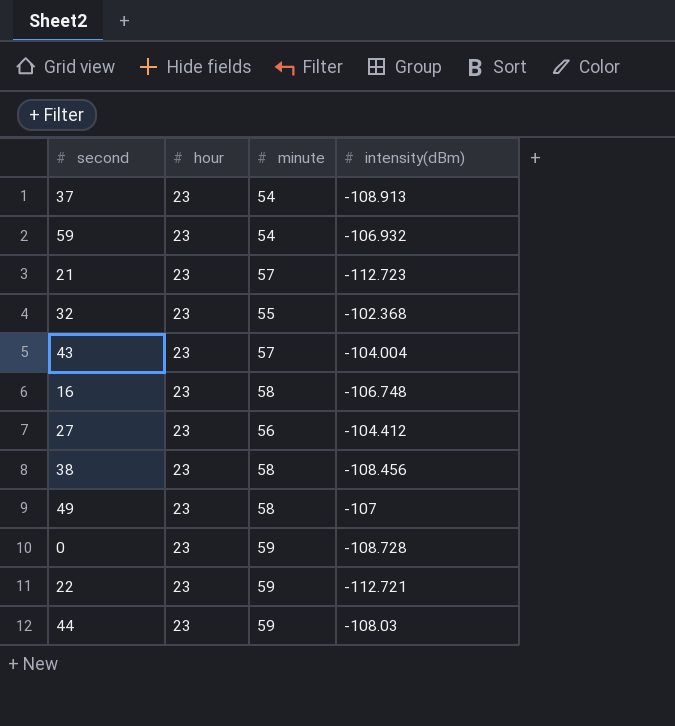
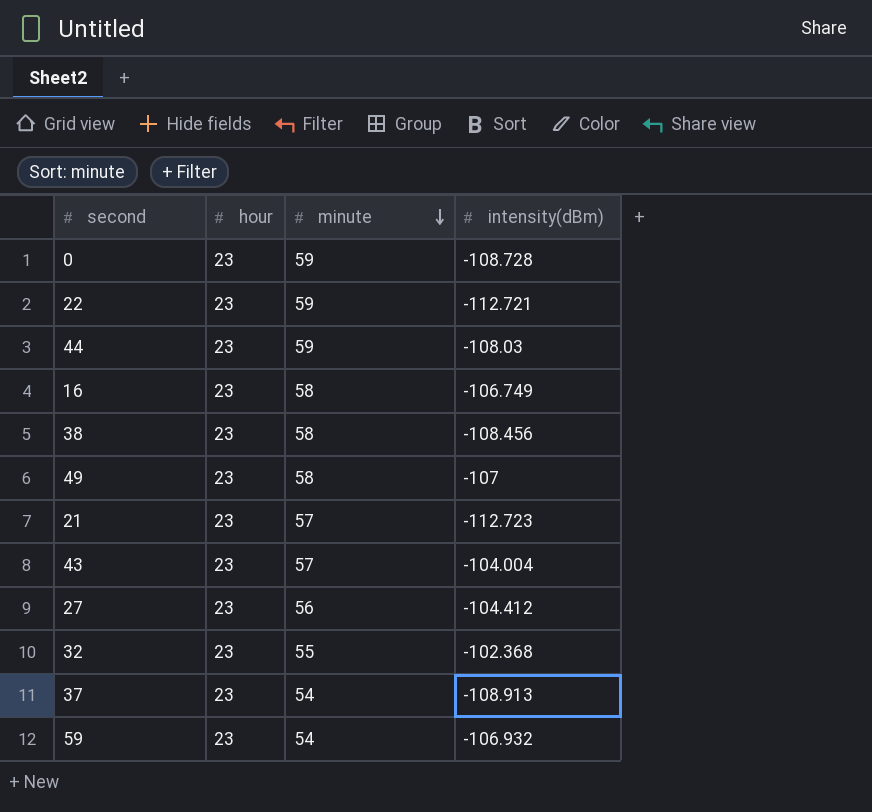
row order: none -> minute descending
16 | intensity(dBm): -106.748 -> -106.749

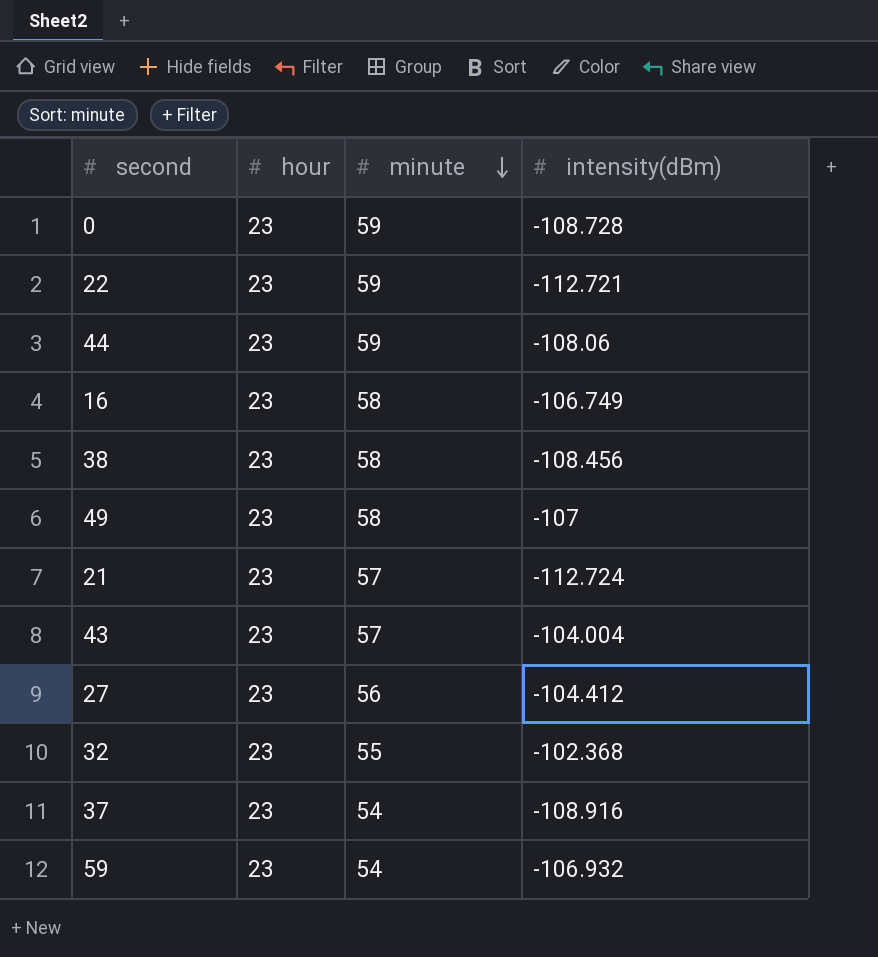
44 | intensity(dBm): -108.03 -> -108.06
21 | intensity(dBm): -112.723 -> -112.724
37 | intensity(dBm): -108.913 -> -108.916

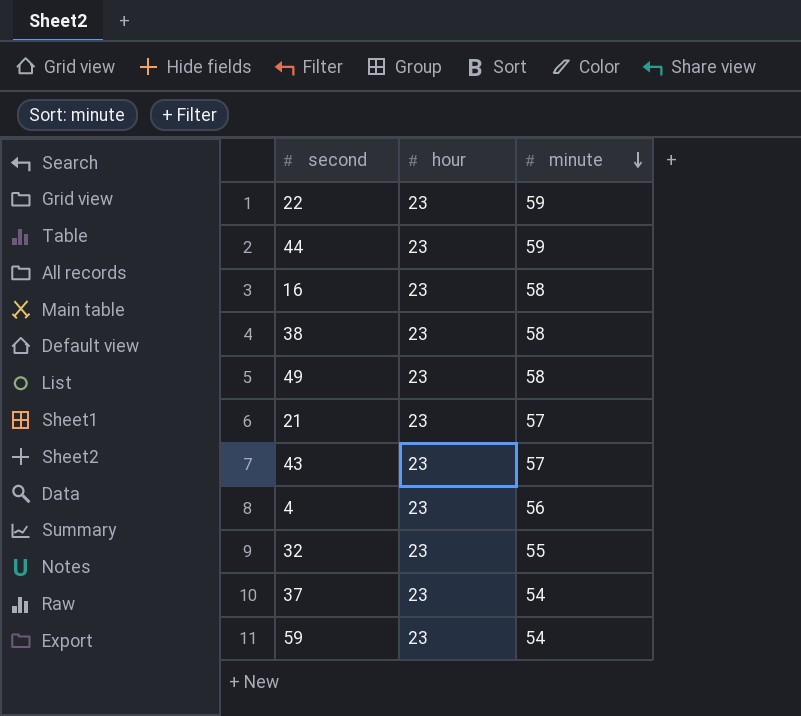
column intensity(dBm) | position: 4 -> none
row 0: 23 | 59 | -108.728 -> none
row 27: 23 | 56 | -104.412 -> none
row 4: none -> 23 | 56

